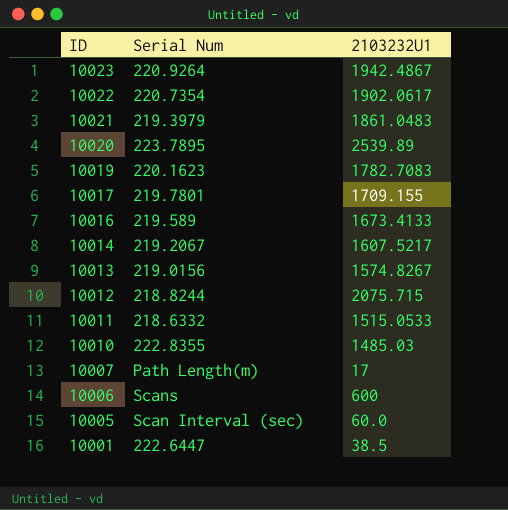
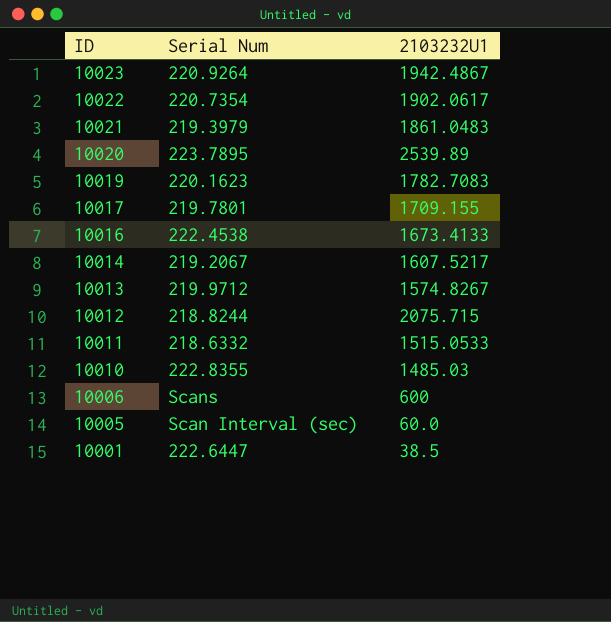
row 10007: Path Length(m) | 17 -> none
10016 | Serial Num: 219.589 -> 222.4538
10013 | Serial Num: 219.0156 -> 219.9712

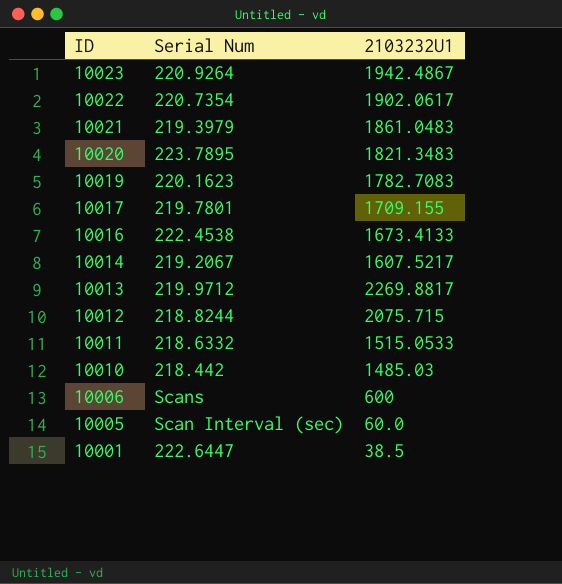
10020 | 2103232U1: 2539.89 -> 1821.3483
10013 | 2103232U1: 1574.8267 -> 2269.8817
10010 | Serial Num: 222.8355 -> 218.442

